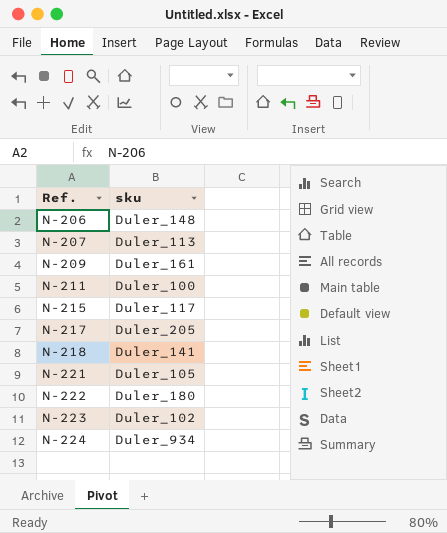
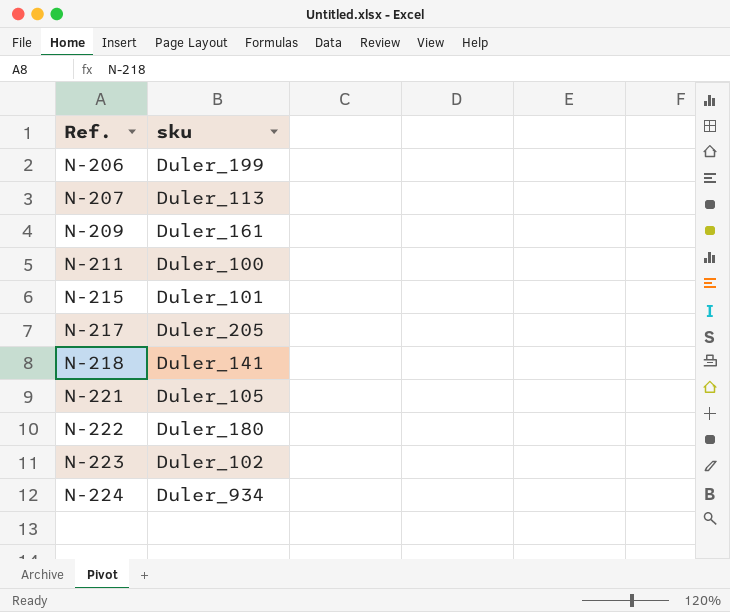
N-206 | sku: Duler_148 -> Duler_199
N-215 | sku: Duler_117 -> Duler_101

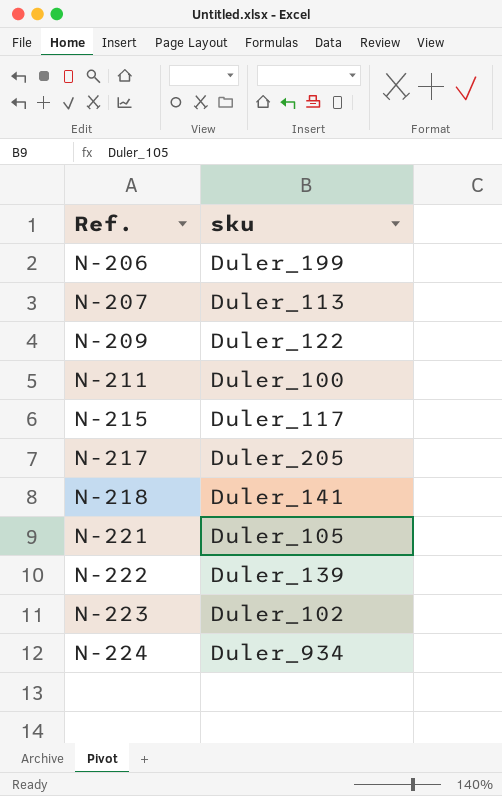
N-209 | sku: Duler_161 -> Duler_122
N-215 | sku: Duler_101 -> Duler_117
N-222 | sku: Duler_180 -> Duler_139

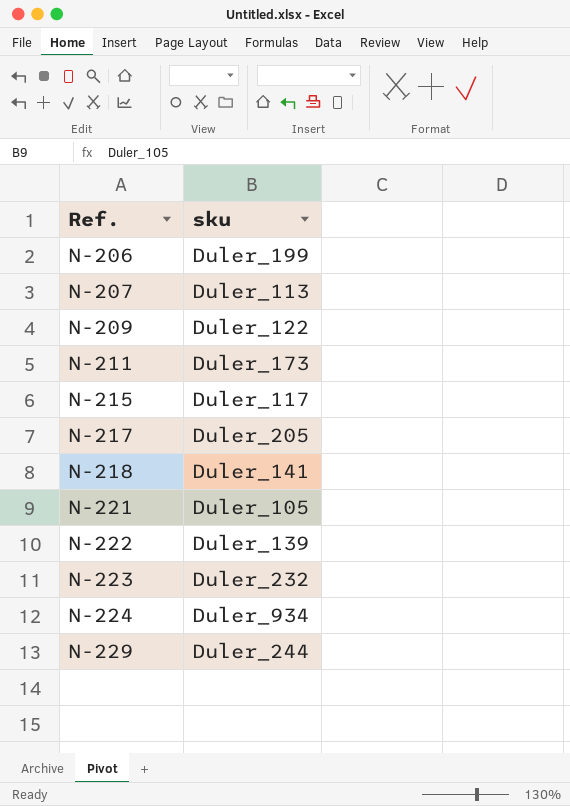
N-211 | sku: Duler_100 -> Duler_173
N-223 | sku: Duler_102 -> Duler_232
row N-229: none -> Duler_244

